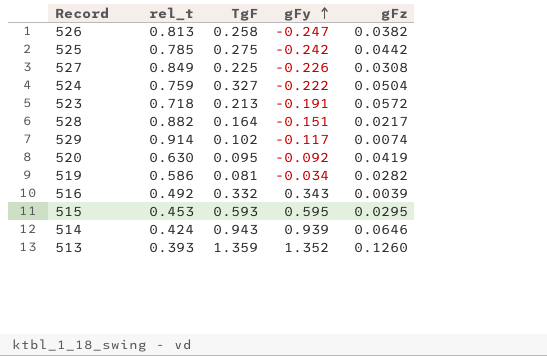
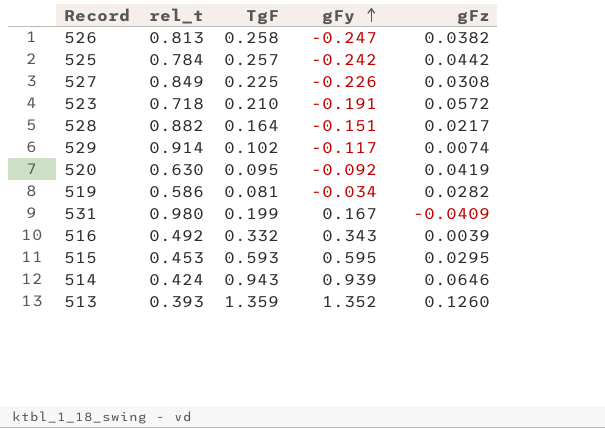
row 524: 0.759 | 0.327 | -0.222 | 0.0504 -> none
525 | rel_t: 0.785 -> 0.784
525 | TgF: 0.275 -> 0.257
523 | TgF: 0.213 -> 0.210
row 531: none -> 0.980 | 0.199 | 0.167 | -0.0409

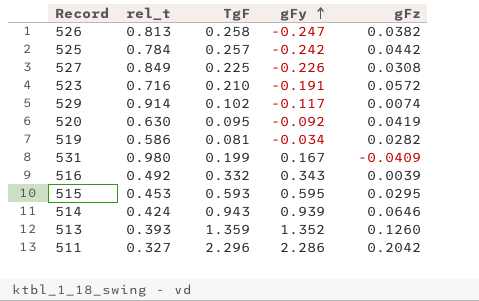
row 528: 0.882 | 0.164 | -0.151 | 0.0217 -> none
523 | rel_t: 0.718 -> 0.716
row 511: none -> 0.327 | 2.296 | 2.286 | 0.2042

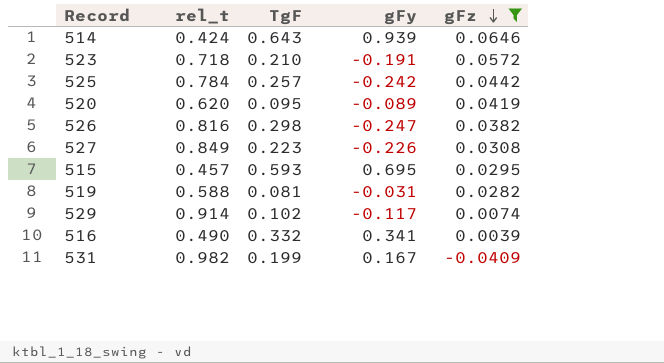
filter: none -> gFz <= 0.0646
row order: gFy ascending -> gFz descending
514 | TgF: 0.943 -> 0.643
523 | rel_t: 0.716 -> 0.718
520 | rel_t: 0.630 -> 0.620
520 | gFy: -0.092 -> -0.089
526 | rel_t: 0.813 -> 0.816
526 | TgF: 0.258 -> 0.298
527 | TgF: 0.225 -> 0.223
515 | rel_t: 0.453 -> 0.457
515 | gFy: 0.595 -> 0.695
519 | rel_t: 0.586 -> 0.588
519 | gFy: -0.034 -> -0.031
516 | rel_t: 0.492 -> 0.490
516 | gFy: 0.343 -> 0.341
531 | rel_t: 0.980 -> 0.982

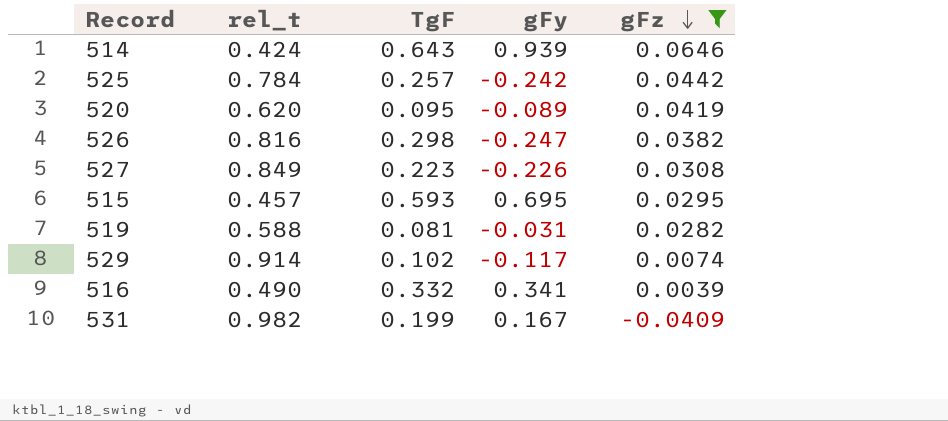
row 523: 0.718 | 0.210 | -0.191 | 0.0572 -> none

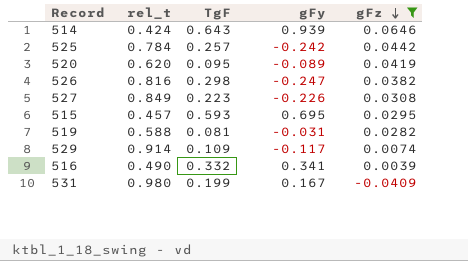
529 | TgF: 0.102 -> 0.109
531 | rel_t: 0.982 -> 0.980

